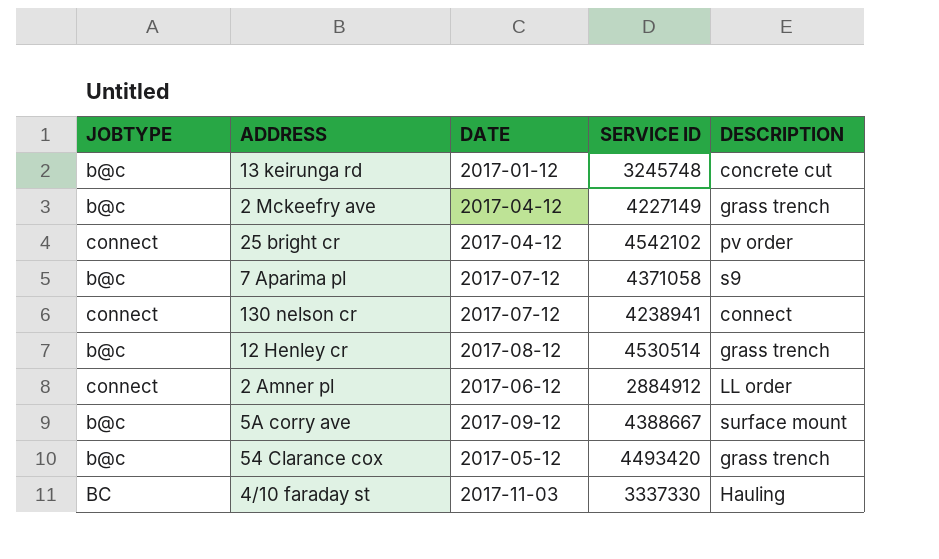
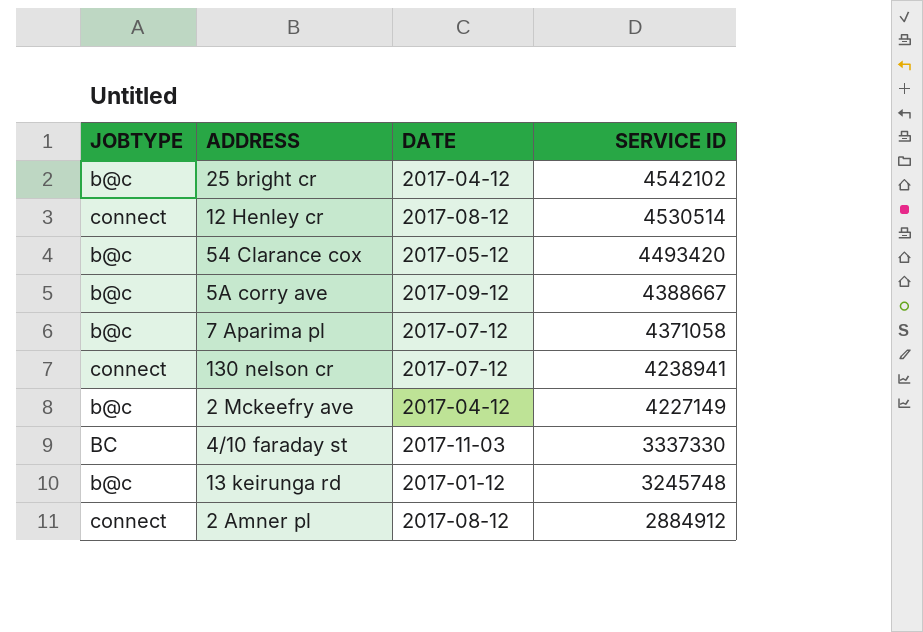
row order: none -> SERVICE ID descending
column DESCRIPTION | position: 5 -> none
25 bright cr | JOBTYPE: connect -> b@c
12 Henley cr | JOBTYPE: b@c -> connect
2 Amner pl | DATE: 2017-06-12 -> 2017-08-12

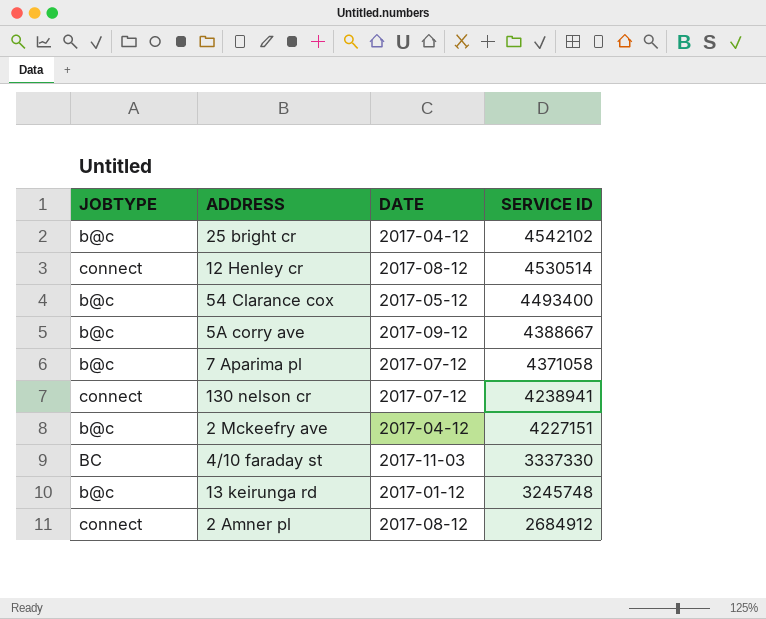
54 Clarance cox | SERVICE ID: 4493420 -> 4493400
2 Mckeefry ave | SERVICE ID: 4227149 -> 4227151
2 Amner pl | SERVICE ID: 2884912 -> 2684912

